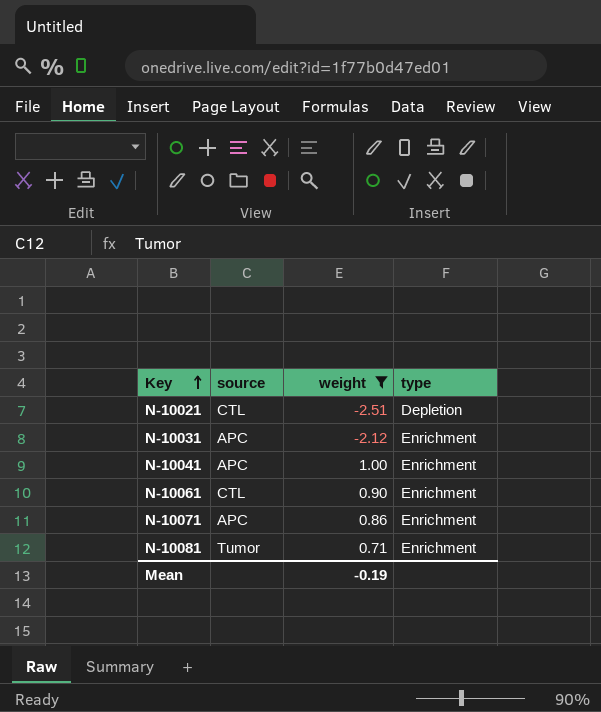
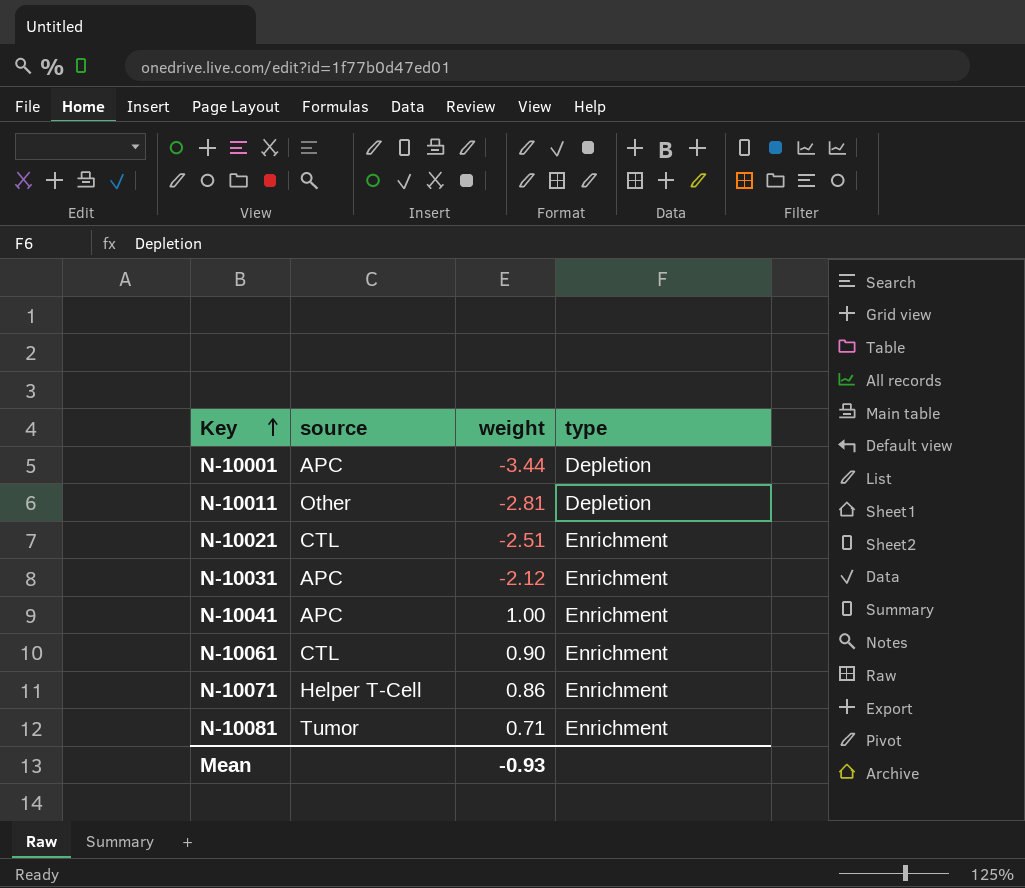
filter: weight >= -2.51 -> none
N-10021 | type: Depletion -> Enrichment
N-10071 | source: APC -> Helper T-Cell
Mean | weight: -0.19 -> -0.93

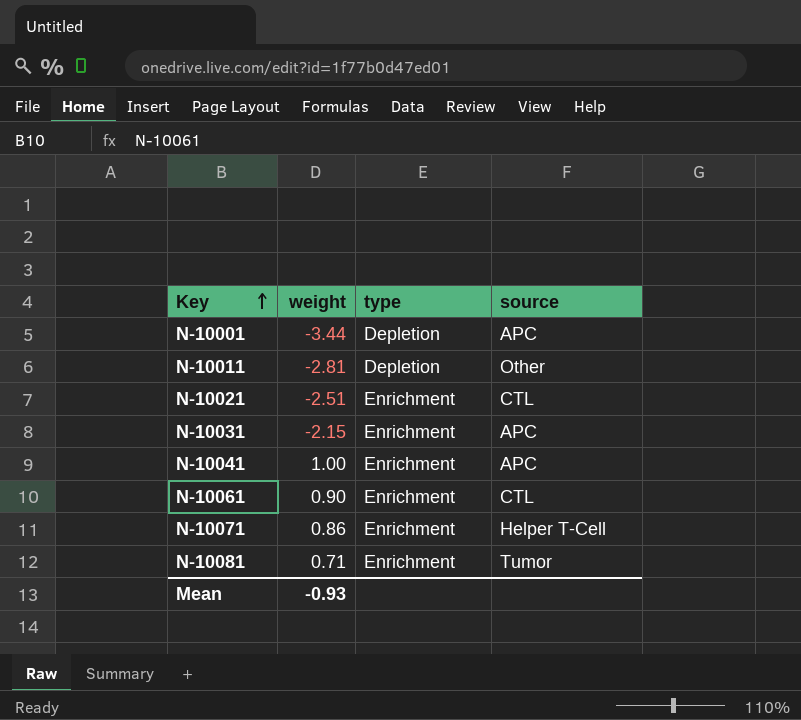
column source | position: 2 -> 4
N-10031 | weight: -2.12 -> -2.15

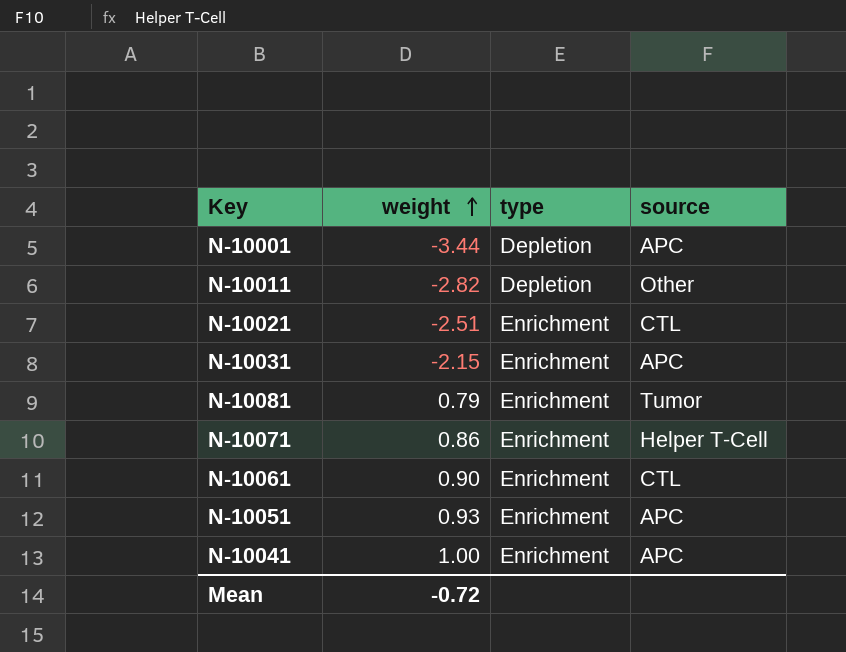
row order: Key ascending -> weight ascending
N-10011 | weight: -2.81 -> -2.82
N-10081 | weight: 0.71 -> 0.79
row N-10051: none -> 0.93 | Enrichment | APC
Mean | weight: -0.93 -> -0.72

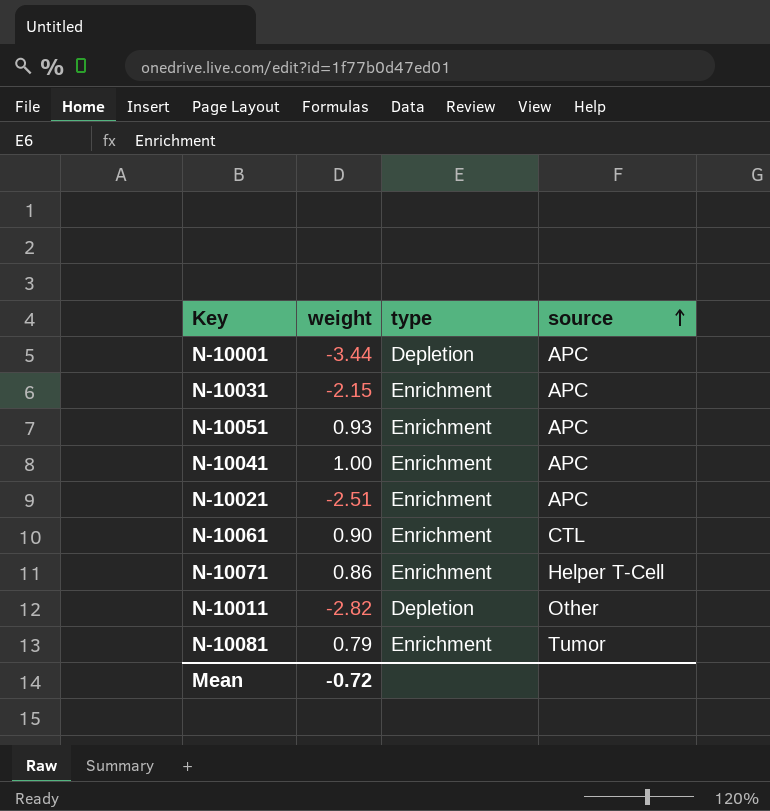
row order: weight ascending -> source ascending
N-10021 | source: CTL -> APC

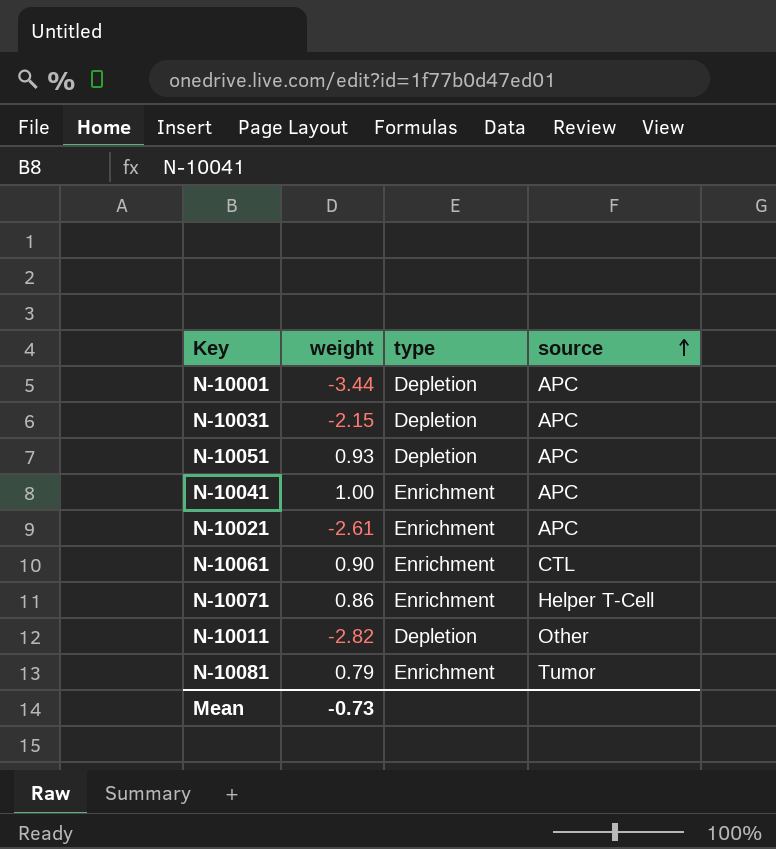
N-10031 | type: Enrichment -> Depletion
N-10051 | type: Enrichment -> Depletion
N-10021 | weight: -2.51 -> -2.61
Mean | weight: -0.72 -> -0.73

